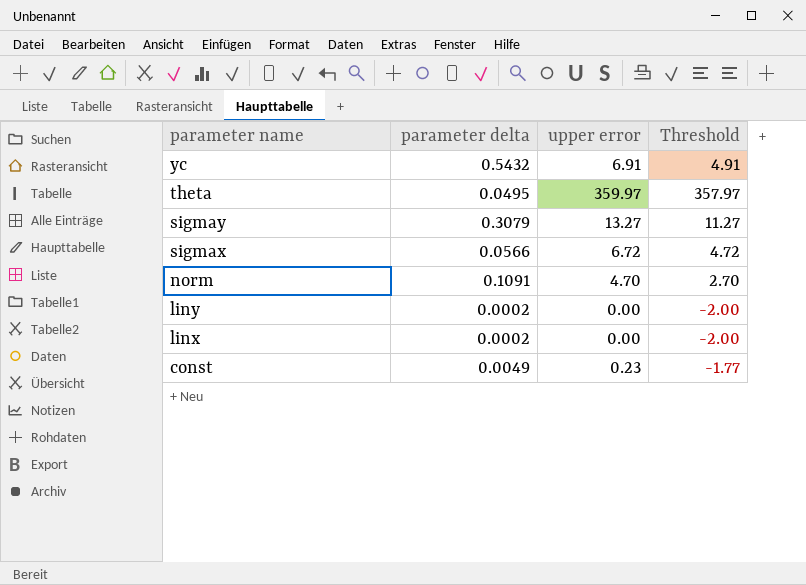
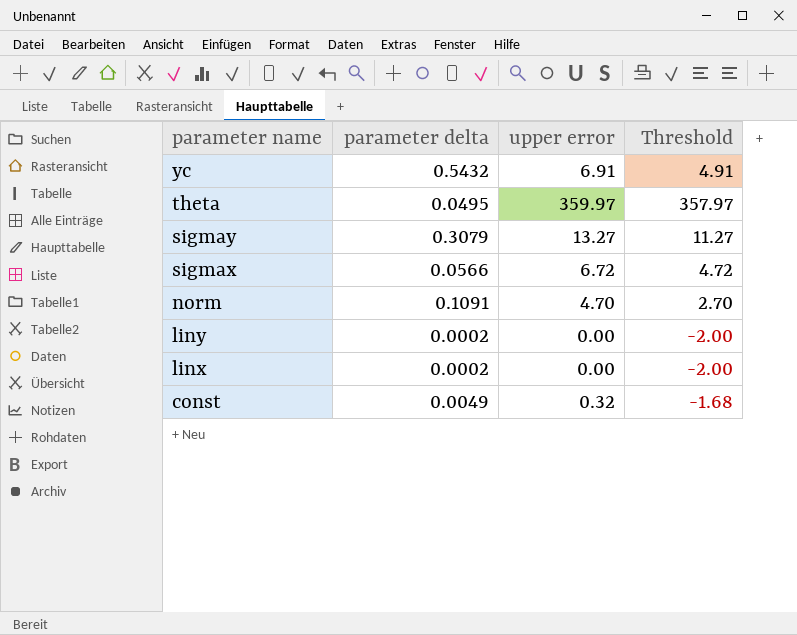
const | upper error: 0.23 -> 0.32
const | Threshold: -1.77 -> -1.68

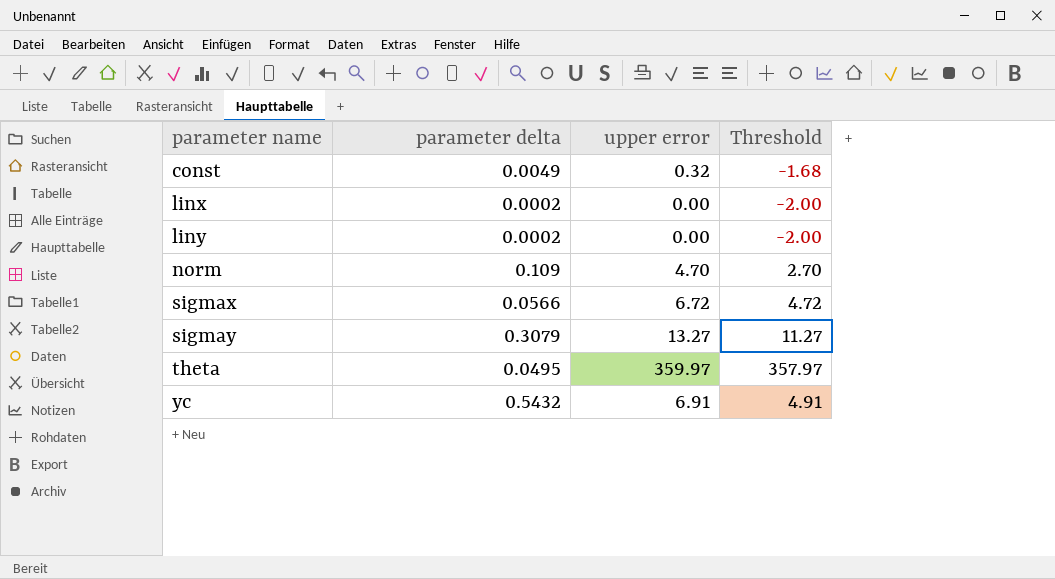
row order: parameter name descending -> parameter name ascending
norm | parameter delta: 0.1091 -> 0.109

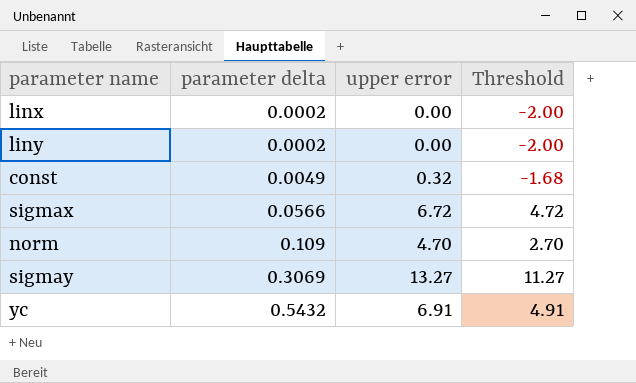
row order: parameter name ascending -> parameter delta ascending
row theta: 0.0495 | 359.97 | 357.97 -> none
sigmay | parameter delta: 0.3079 -> 0.3069

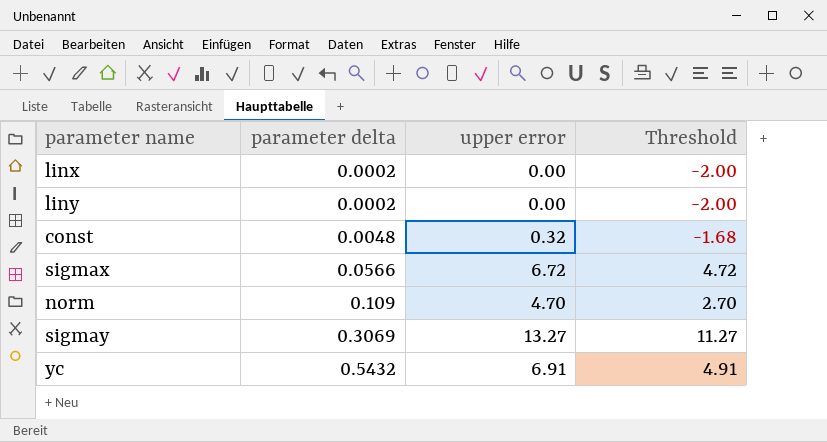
const | parameter delta: 0.0049 -> 0.0048

